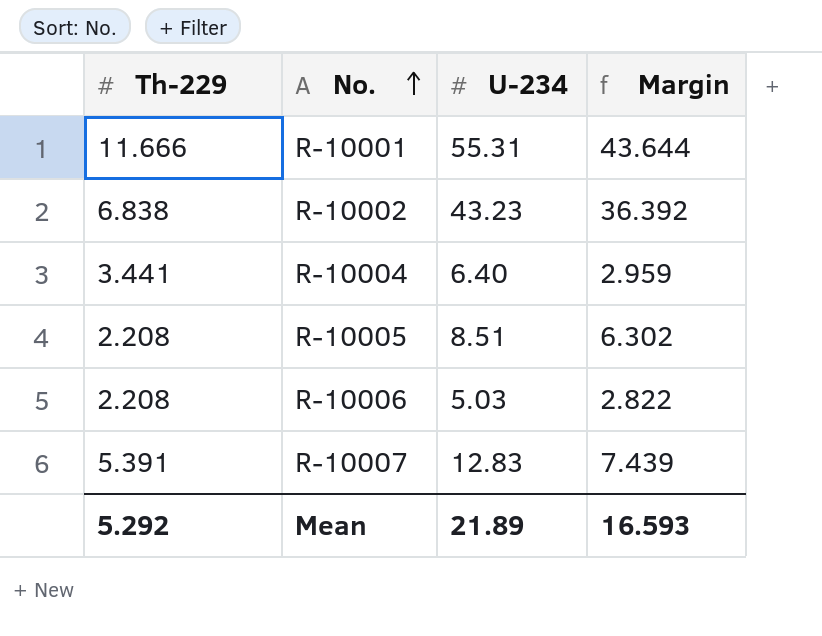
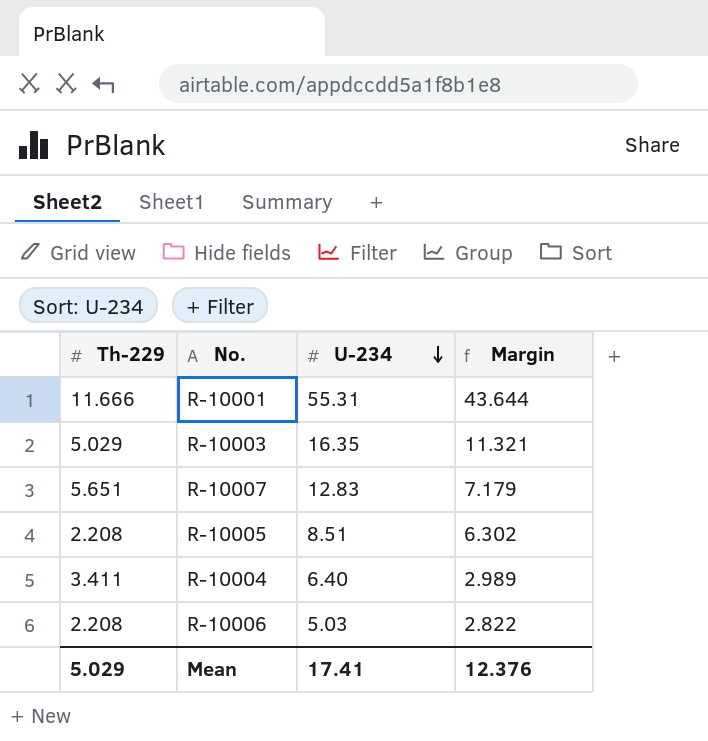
row order: No. ascending -> U-234 descending
row R-10002: 6.838 | 43.23 | 36.392 -> none
row R-10003: none -> 5.029 | 16.35 | 11.321
R-10007 | Th-229: 5.391 -> 5.651
R-10007 | Margin: 7.439 -> 7.179
R-10004 | Th-229: 3.441 -> 3.411
R-10004 | Margin: 2.959 -> 2.989
Mean | Th-229: 5.292 -> 5.029
Mean | U-234: 21.89 -> 17.41
Mean | Margin: 16.593 -> 12.376

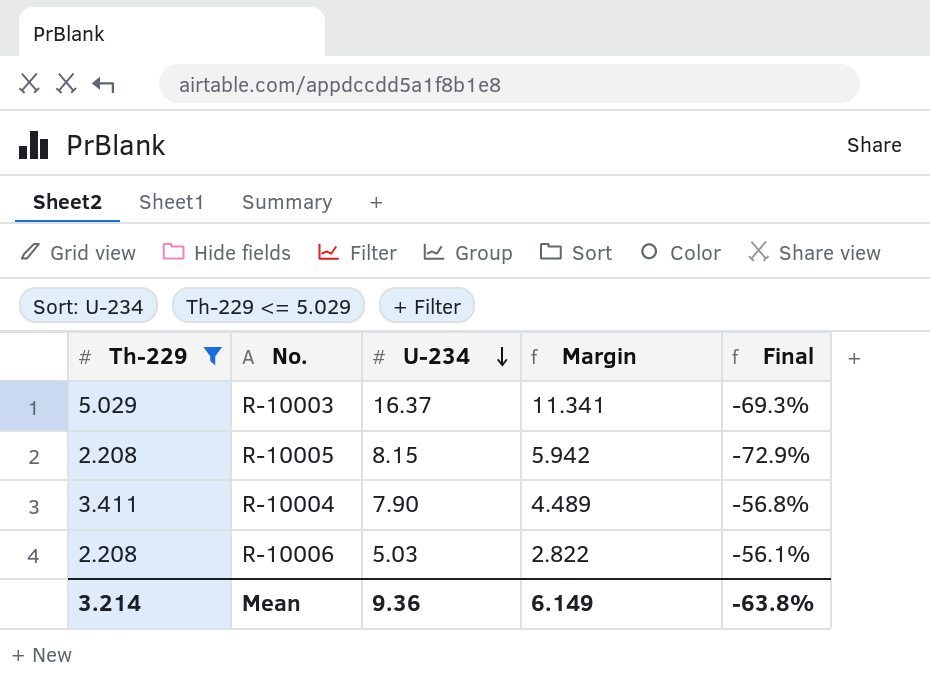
filter: none -> Th-229 <= 5.029
column Final | formula: none -> ([Th-229] - [U-234]) / [U-234]
R-10003 | U-234: 16.35 -> 16.37
R-10003 | Margin: 11.321 -> 11.341
R-10005 | U-234: 8.51 -> 8.15
R-10005 | Margin: 6.302 -> 5.942
R-10004 | U-234: 6.40 -> 7.90
R-10004 | Margin: 2.989 -> 4.489
Mean | Th-229: 5.029 -> 3.214
Mean | U-234: 17.41 -> 9.36
Mean | Margin: 12.376 -> 6.149

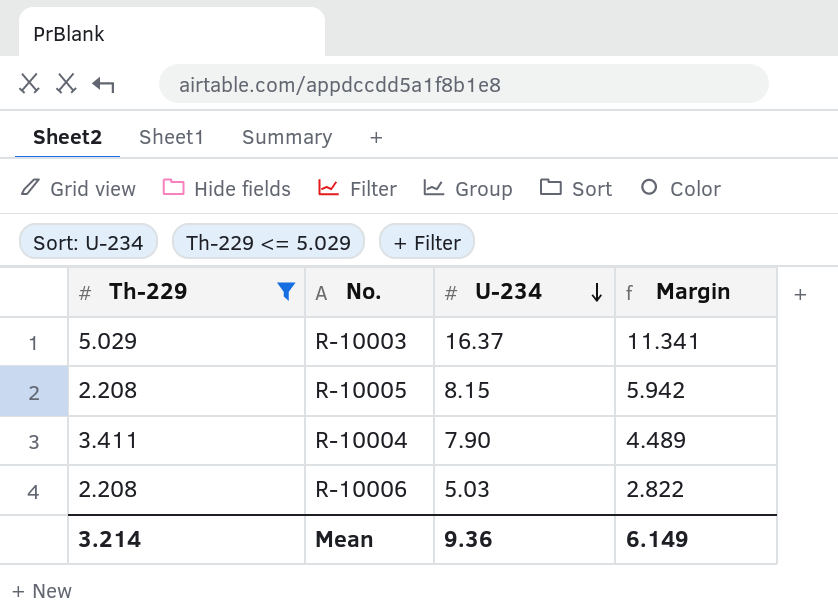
column Final | formula: ([Th-229] - [U-234]) / [U-234] -> none

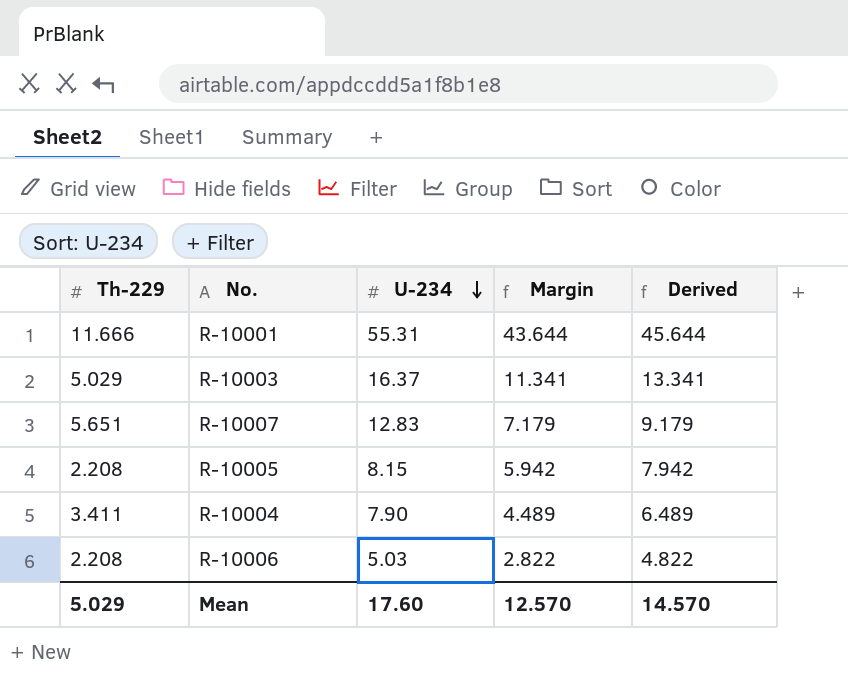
filter: Th-229 <= 5.029 -> none
column Derived | formula: none -> [Margin] + 2
Mean | Th-229: 3.214 -> 5.029
Mean | U-234: 9.36 -> 17.60
Mean | Margin: 6.149 -> 12.570

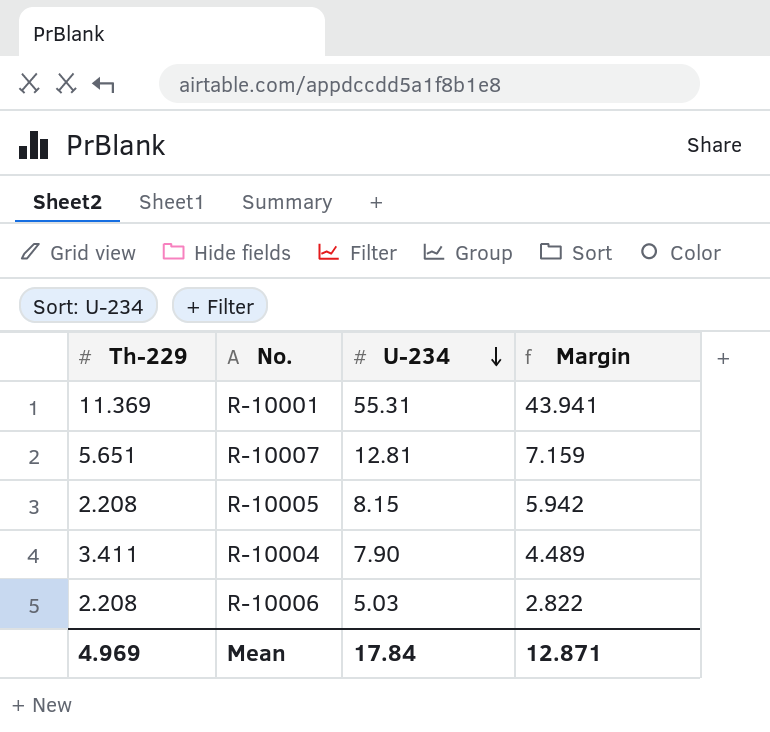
column Derived | formula: [Margin] + 2 -> none
row R-10003: 5.029 | 16.37 | 11.341 | 13.341 -> none
R-10001 | Th-229: 11.666 -> 11.369
R-10001 | Margin: 43.644 -> 43.941
R-10007 | U-234: 12.83 -> 12.81
R-10007 | Margin: 7.179 -> 7.159
Mean | Th-229: 5.029 -> 4.969
Mean | U-234: 17.60 -> 17.84
Mean | Margin: 12.570 -> 12.871

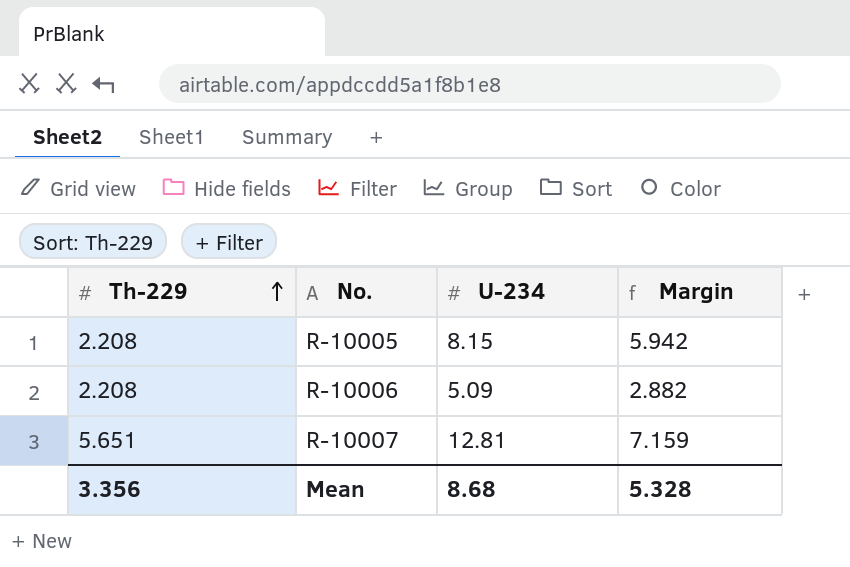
row order: U-234 descending -> Th-229 ascending
row R-10001: 11.369 | 55.31 | 43.941 -> none
row R-10004: 3.411 | 7.90 | 4.489 -> none
R-10006 | U-234: 5.03 -> 5.09
R-10006 | Margin: 2.822 -> 2.882
Mean | Th-229: 4.969 -> 3.356
Mean | U-234: 17.84 -> 8.68
Mean | Margin: 12.871 -> 5.328

